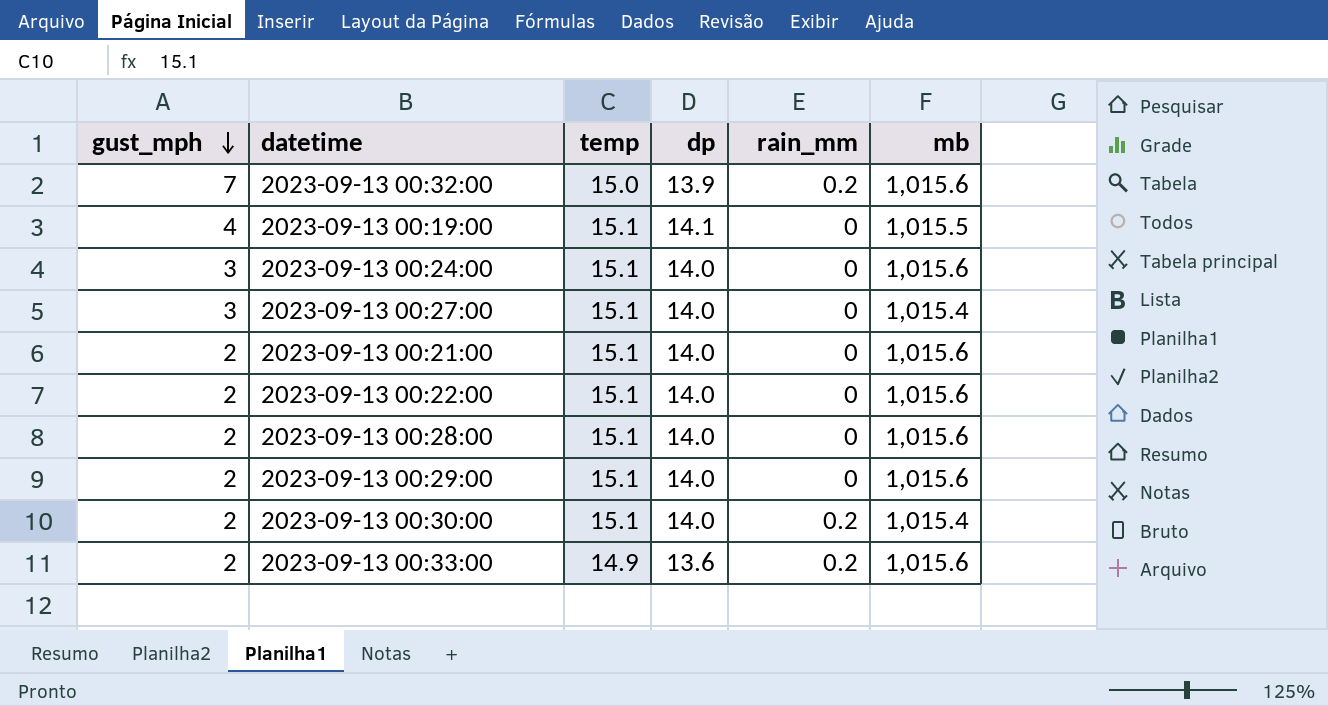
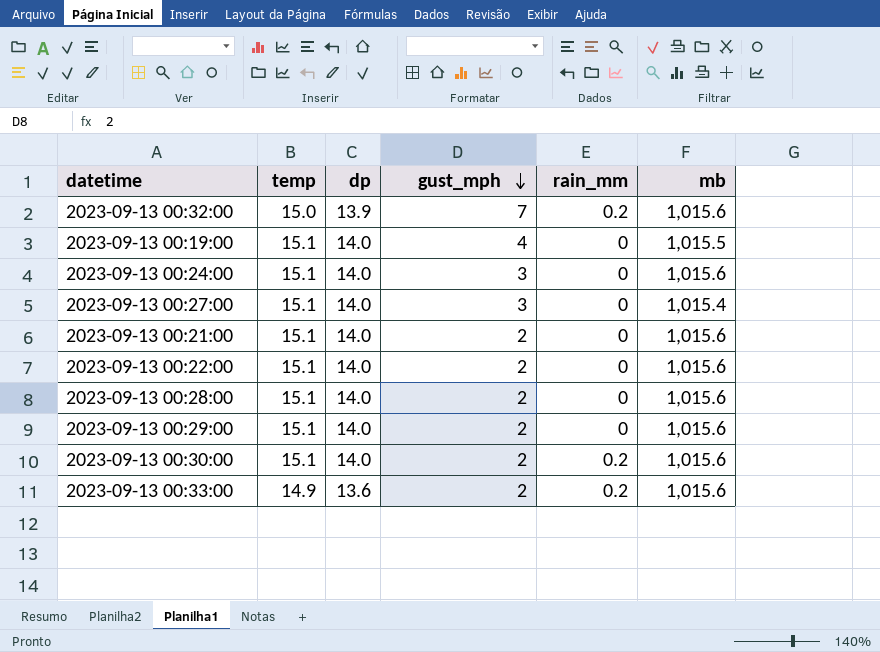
column gust_mph | position: 1 -> 4
2023-09-13 00:19:00 | dp: 14.1 -> 14.0
2023-09-13 00:30:00 | mb: 1,015.4 -> 1,015.6

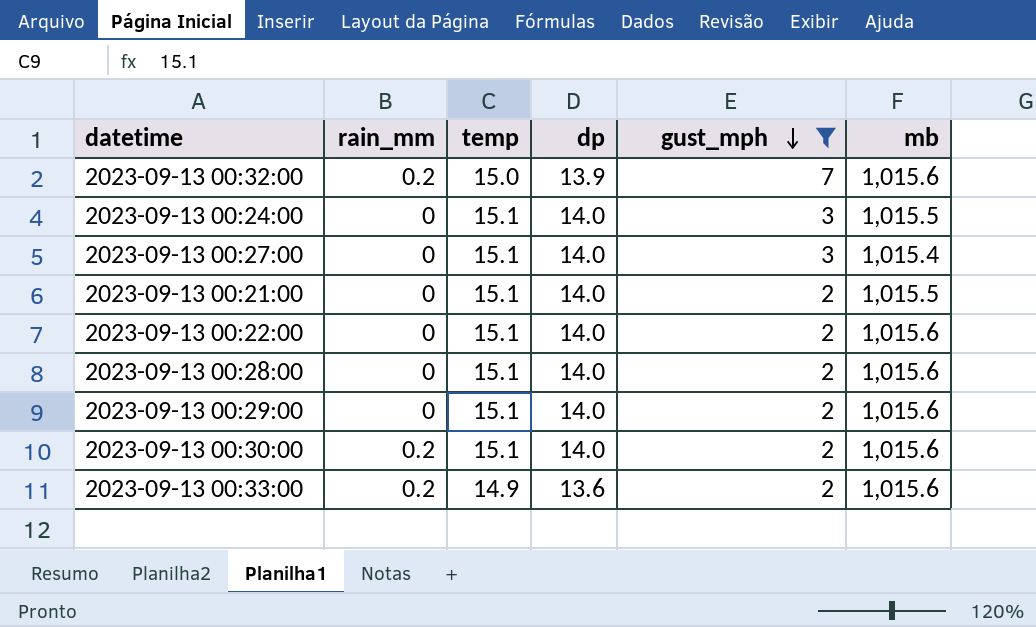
filter: none -> gust_mph != 4
column rain_mm | position: 5 -> 2
2023-09-13 00:24:00 | mb: 1,015.6 -> 1,015.5
2023-09-13 00:21:00 | mb: 1,015.6 -> 1,015.5

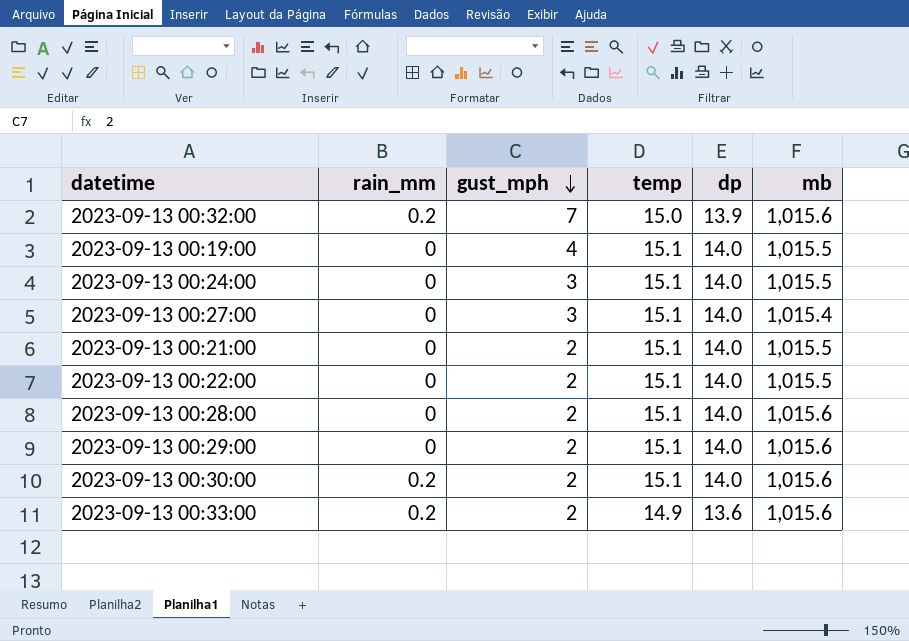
filter: gust_mph != 4 -> none
column gust_mph | position: 5 -> 3
2023-09-13 00:22:00 | mb: 1,015.6 -> 1,015.5

